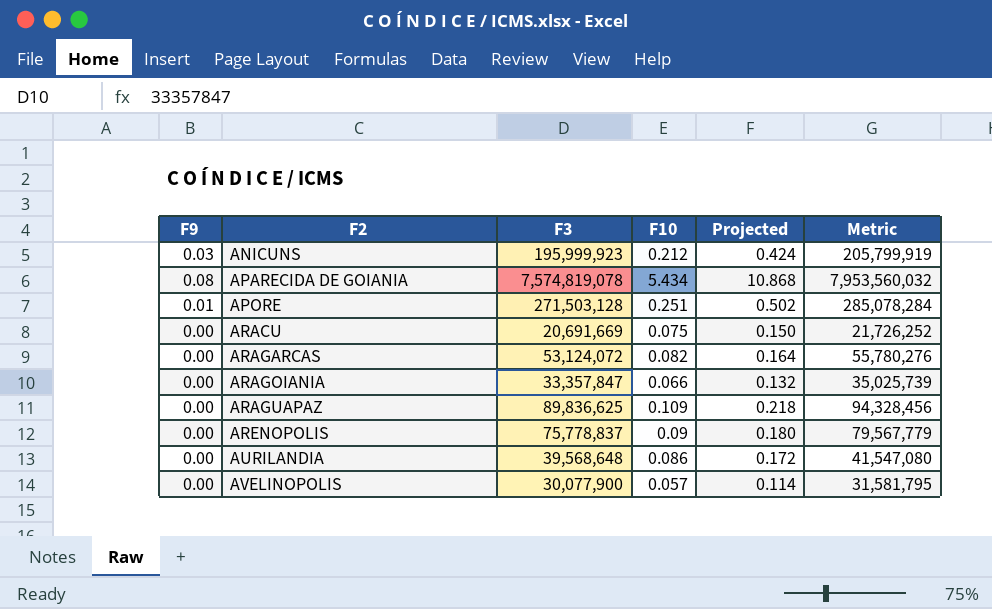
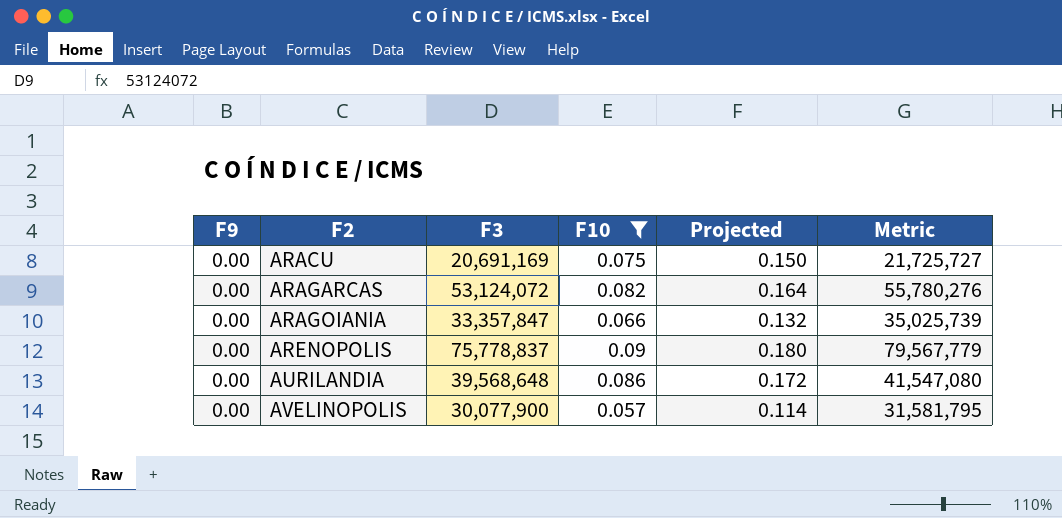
filter: none -> F10 <= 0.09
ARACU | F3: 20,691,669 -> 20,691,169
ARACU | Metric: 21,726,252 -> 21,725,727

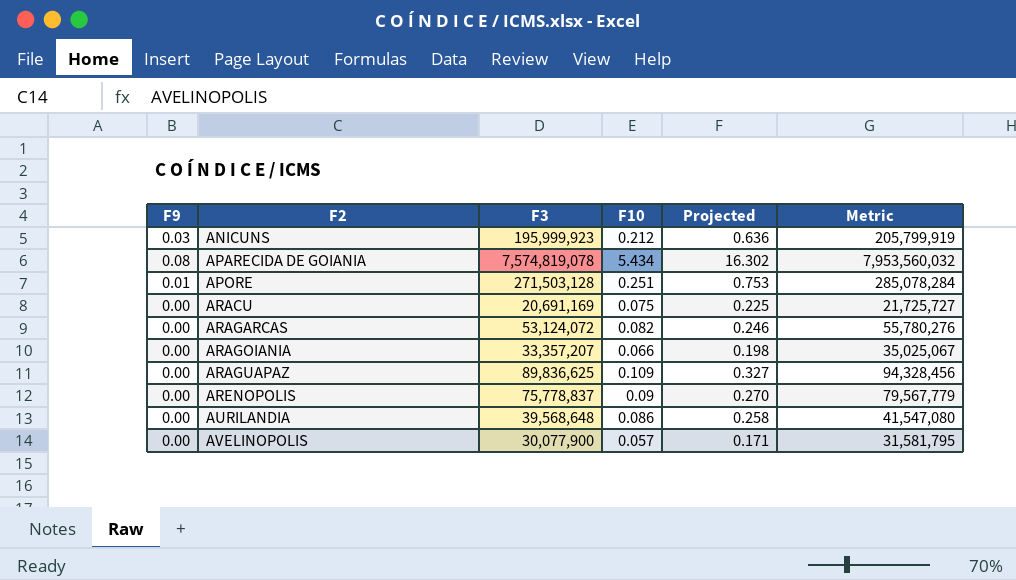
filter: F10 <= 0.09 -> none
column Projected | formula: [F10] * 2 -> [F10] * 3
ARAGOIANIA | F3: 33,357,847 -> 33,357,207
ARAGOIANIA | Metric: 35,025,739 -> 35,025,067

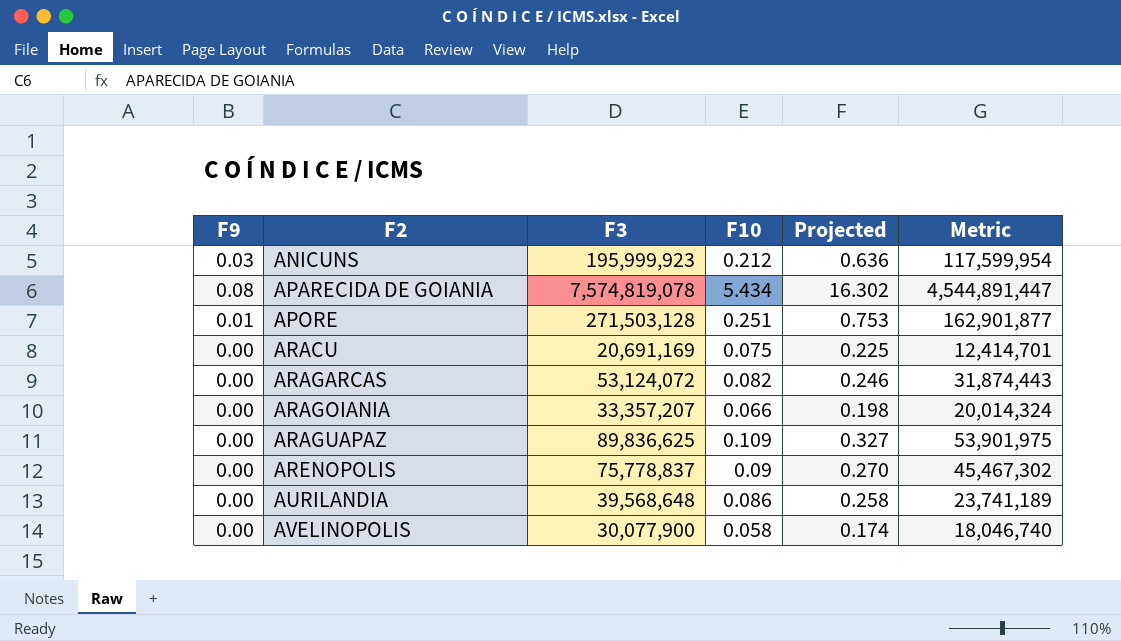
column Metric | formula: [F3] * 1.05 -> [F3] * 0.6
AVELINOPOLIS | F10: 0.057 -> 0.058
AVELINOPOLIS | Projected: 0.171 -> 0.174

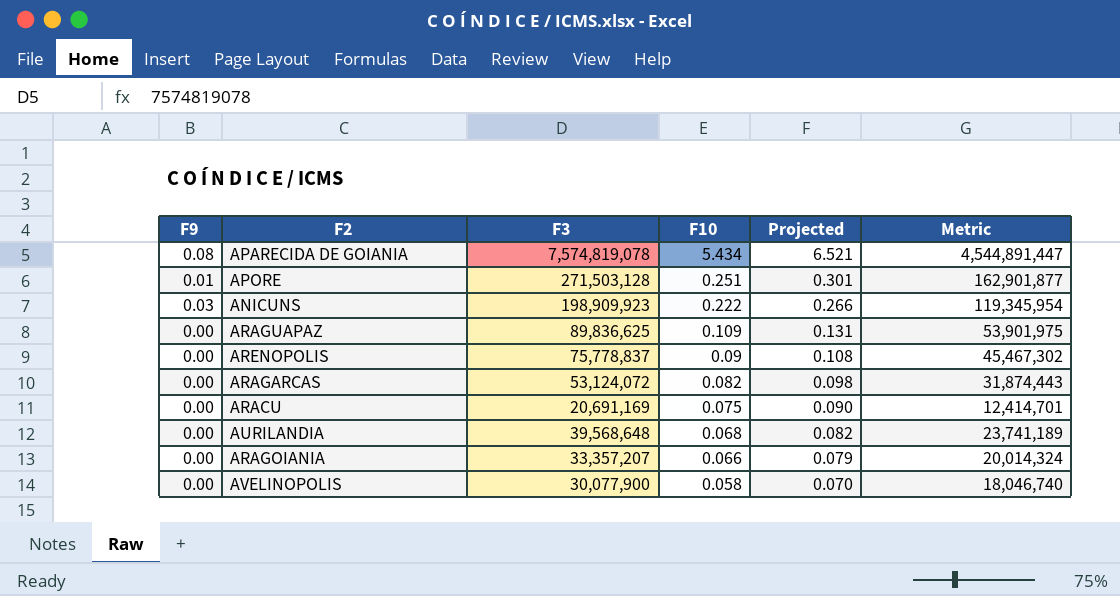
row order: F2 ascending -> F10 descending
column Projected | formula: [F10] * 3 -> [F10] * 1.2
ANICUNS | F3: 195,999,923 -> 198,909,923
ANICUNS | F10: 0.212 -> 0.222
ANICUNS | Metric: 117,599,954 -> 119,345,954
AURILANDIA | F10: 0.086 -> 0.068

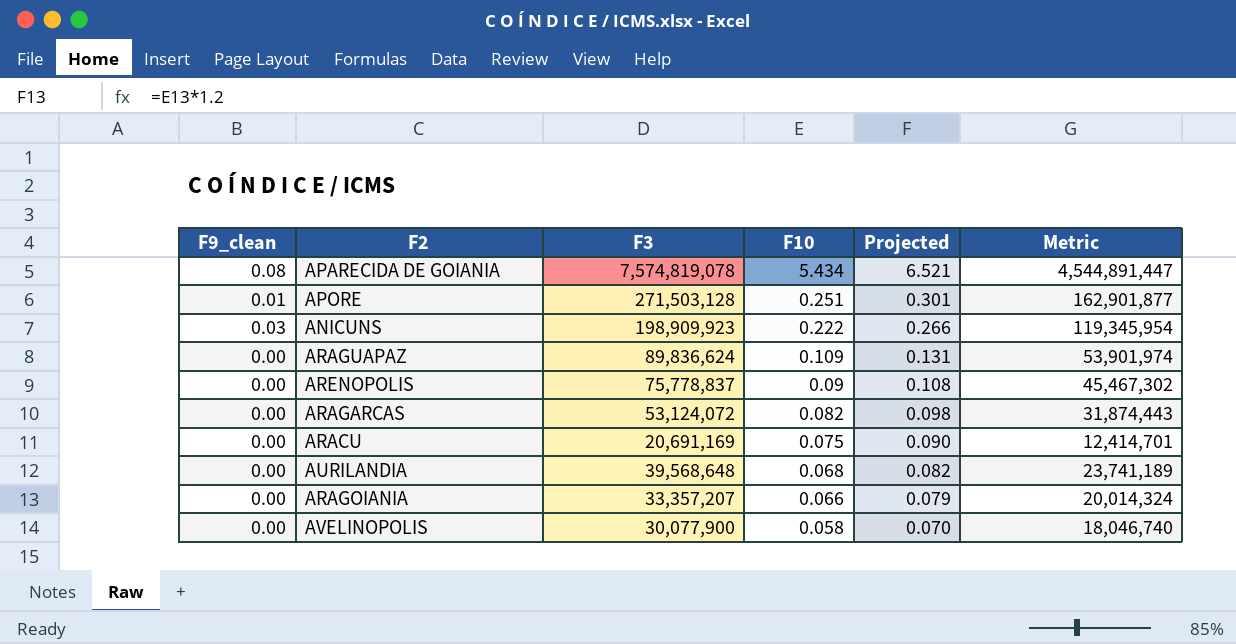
column name: F9 -> F9_clean
ARAGUAPAZ | F3: 89,836,625 -> 89,836,624
ARAGUAPAZ | Metric: 53,901,975 -> 53,901,974

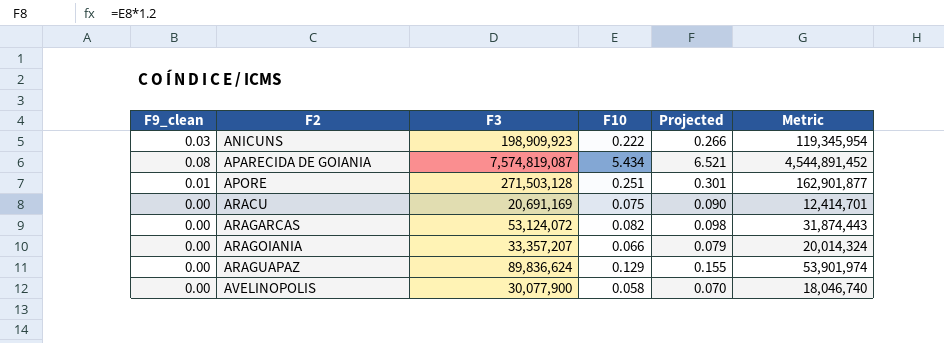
row order: F10 descending -> F2 ascending
row ARENOPOLIS: 0.00 | 75,778,837 | 0.09 | 0.108 | 45,467,302 -> none
row AURILANDIA: 0.00 | 39,568,648 | 0.068 | 0.082 | 23,741,189 -> none
APARECIDA DE GOIANIA | F3: 7,574,819,078 -> 7,574,819,087
APARECIDA DE GOIANIA | Metric: 4,544,891,447 -> 4,544,891,452
ARAGUAPAZ | F10: 0.109 -> 0.129
ARAGUAPAZ | Projected: 0.131 -> 0.155

